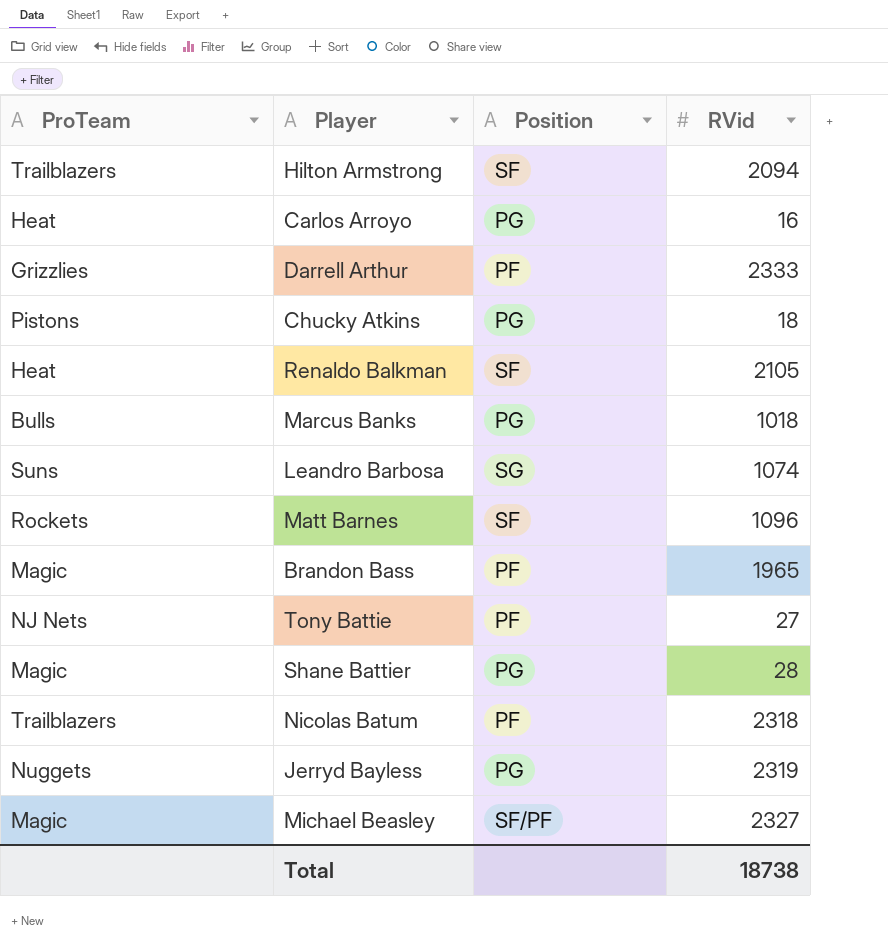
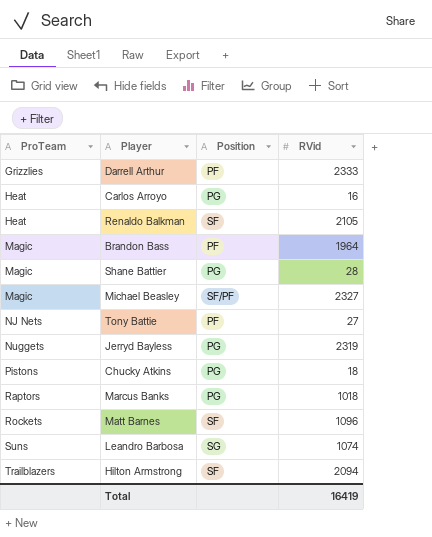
row order: none -> ProTeam ascending
row Nicolas Batum: Trailblazers | PF | 2318 -> none
Brandon Bass | RVid: 1965 -> 1964
Marcus Banks | ProTeam: Bulls -> Raptors
Total | RVid: 18738 -> 16419

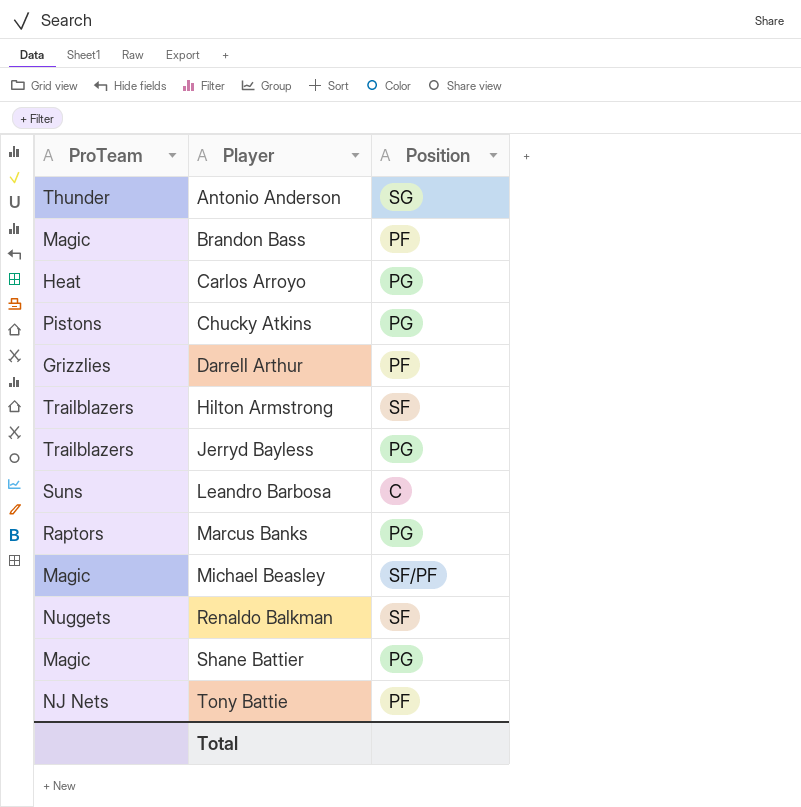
row order: ProTeam ascending -> Player ascending
column RVid | position: 4 -> none
row Matt Barnes: Rockets | SF | 1096 -> none
row Antonio Anderson: none -> Thunder | SG
Jerryd Bayless | ProTeam: Nuggets -> Trailblazers
Leandro Barbosa | Position: SG -> C
Renaldo Balkman | ProTeam: Heat -> Nuggets

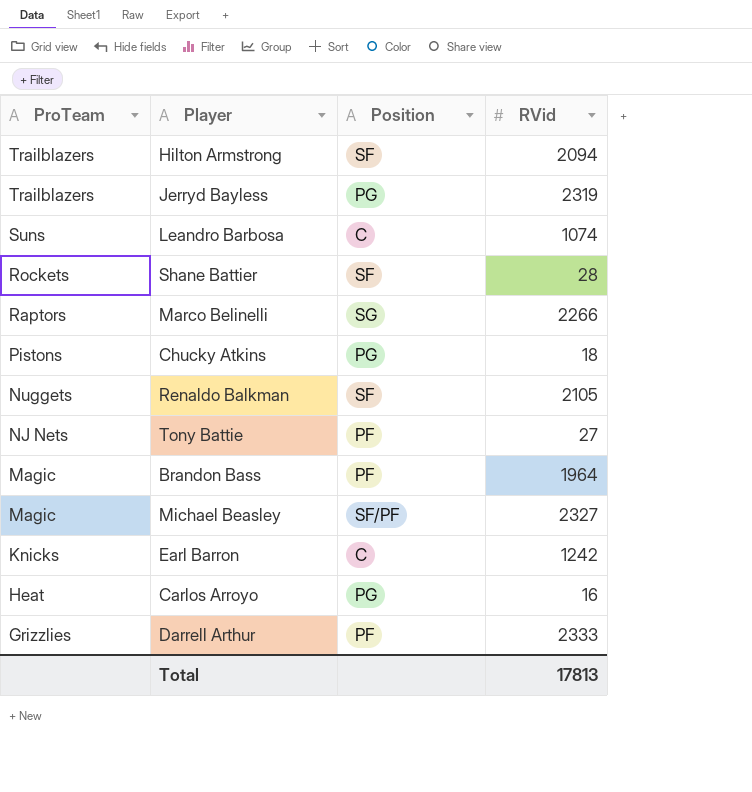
row order: Player ascending -> ProTeam descending
column RVid | position: none -> 4
row Antonio Anderson: Thunder | SG -> none
row Marcus Banks: Raptors | PG -> none
Shane Battier | ProTeam: Magic -> Rockets
Shane Battier | Position: PG -> SF
row Marco Belinelli: none -> Raptors | SG | 2266
row Earl Barron: none -> Knicks | C | 1242

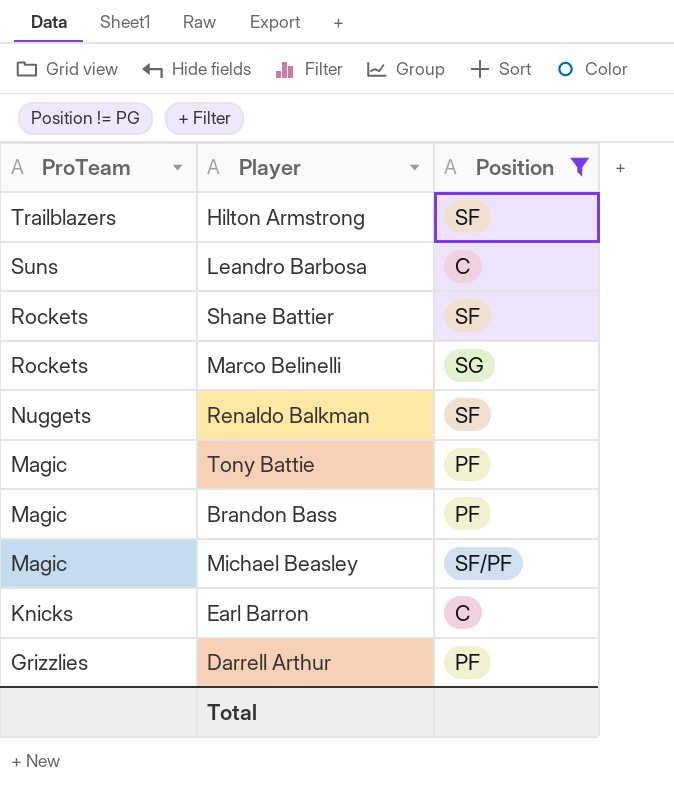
filter: none -> Position != PG
column RVid | position: 4 -> none
Marco Belinelli | ProTeam: Raptors -> Rockets
Tony Battie | ProTeam: NJ Nets -> Magic

